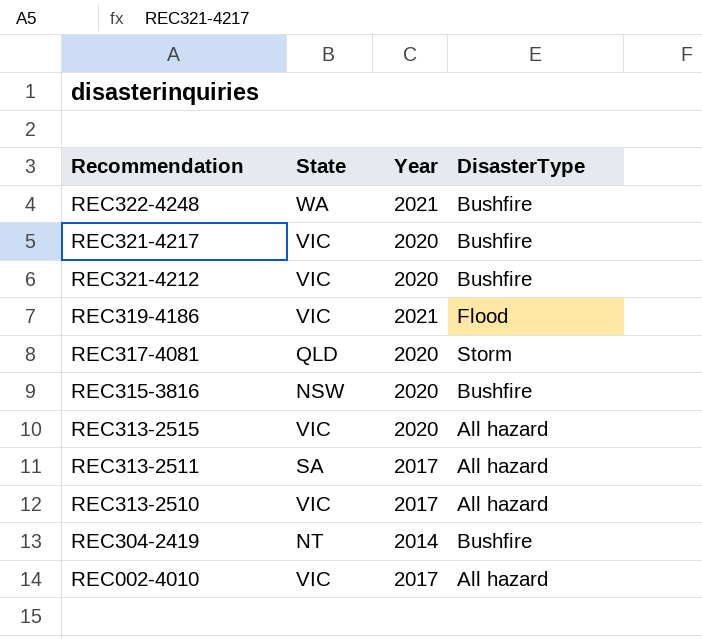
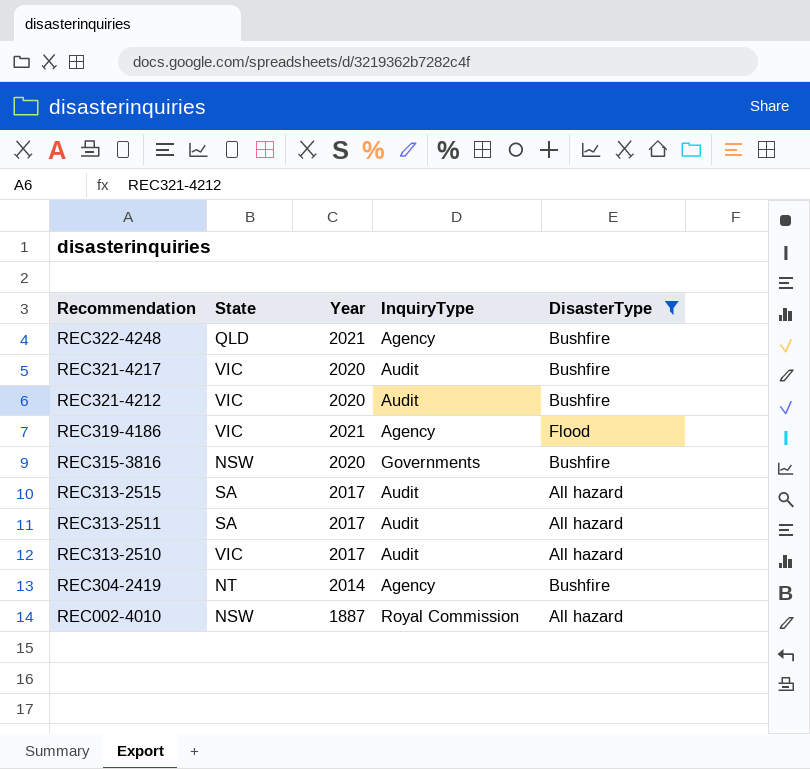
filter: none -> DisasterType != Storm
column InquiryType | position: none -> 4
REC322-4248 | State: WA -> QLD
REC313-2515 | State: VIC -> SA
REC313-2515 | Year: 2020 -> 2017
REC002-4010 | State: VIC -> NSW
REC002-4010 | Year: 2017 -> 1887

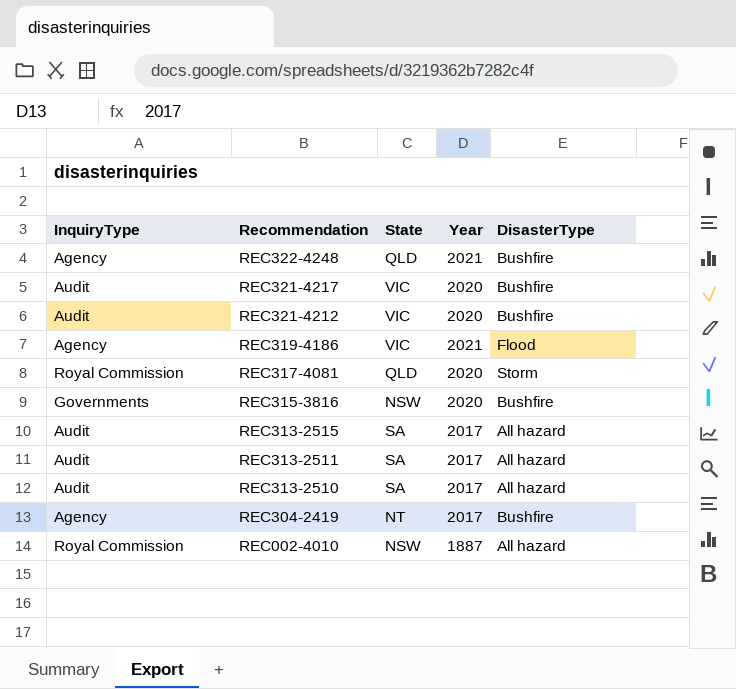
filter: DisasterType != Storm -> none
column InquiryType | position: 4 -> 1
REC313-2510 | State: VIC -> SA
REC304-2419 | Year: 2014 -> 2017

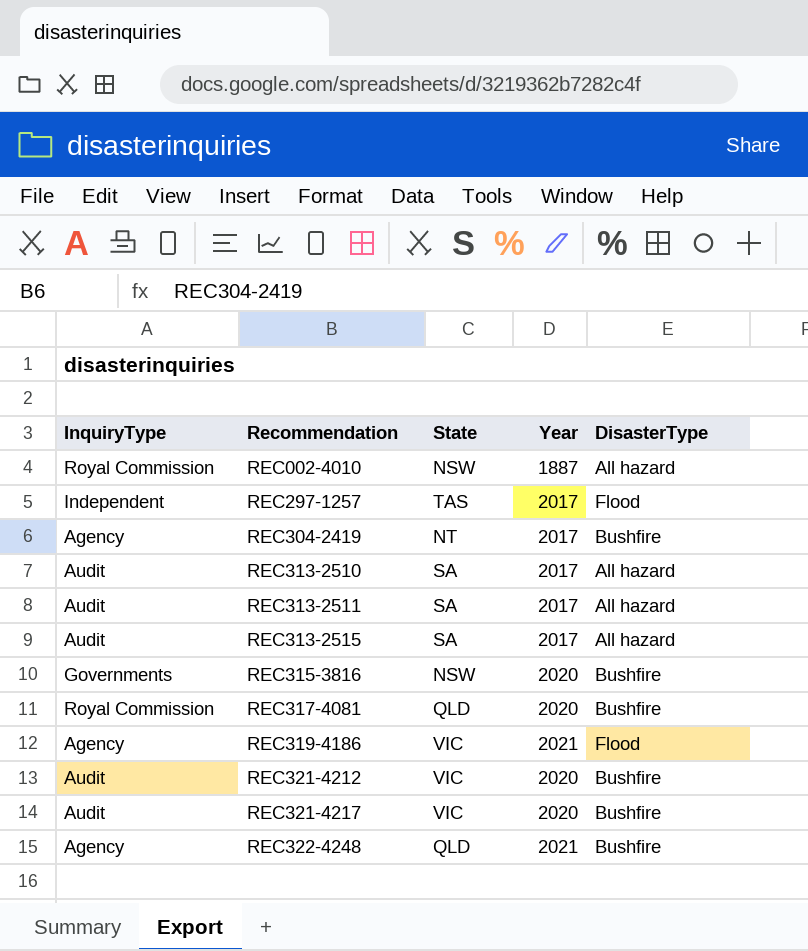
row order: Recommendation descending -> Recommendation ascending
row REC297-1257: none -> Independent | TAS | 2017 | Flood
REC317-4081 | DisasterType: Storm -> Bushfire

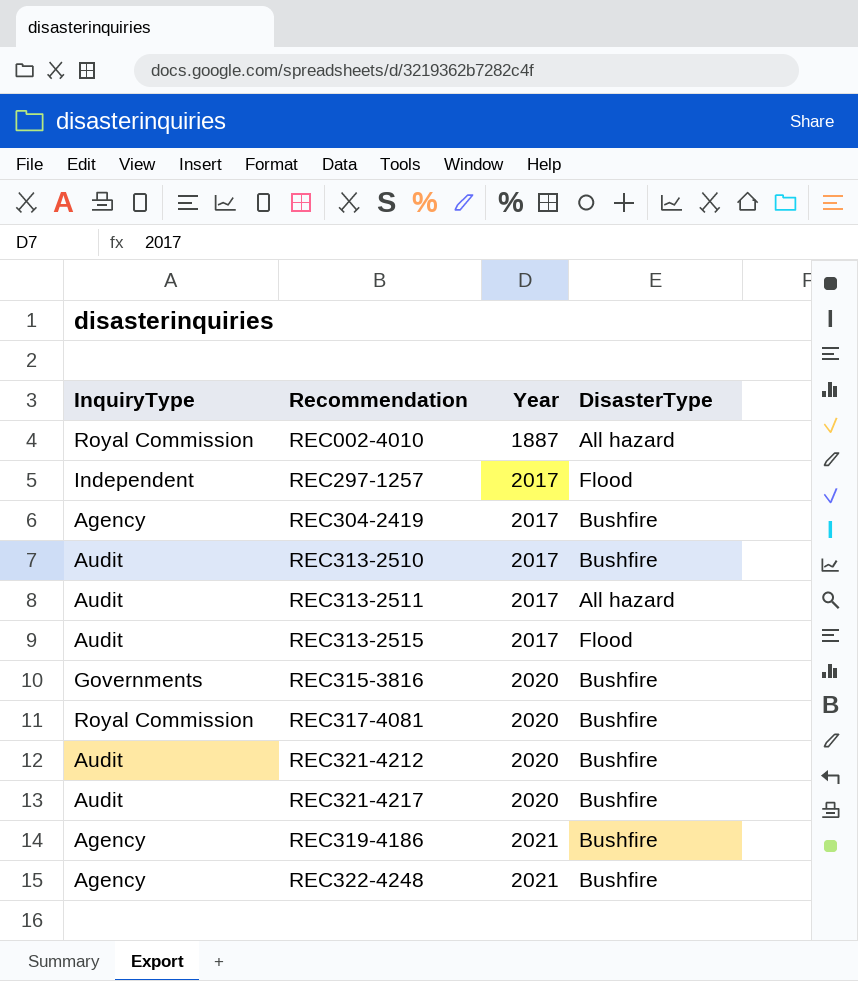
row order: Recommendation ascending -> Year ascending
column State | position: 3 -> none
REC313-2510 | DisasterType: All hazard -> Bushfire
REC313-2515 | DisasterType: All hazard -> Flood
REC319-4186 | DisasterType: Flood -> Bushfire

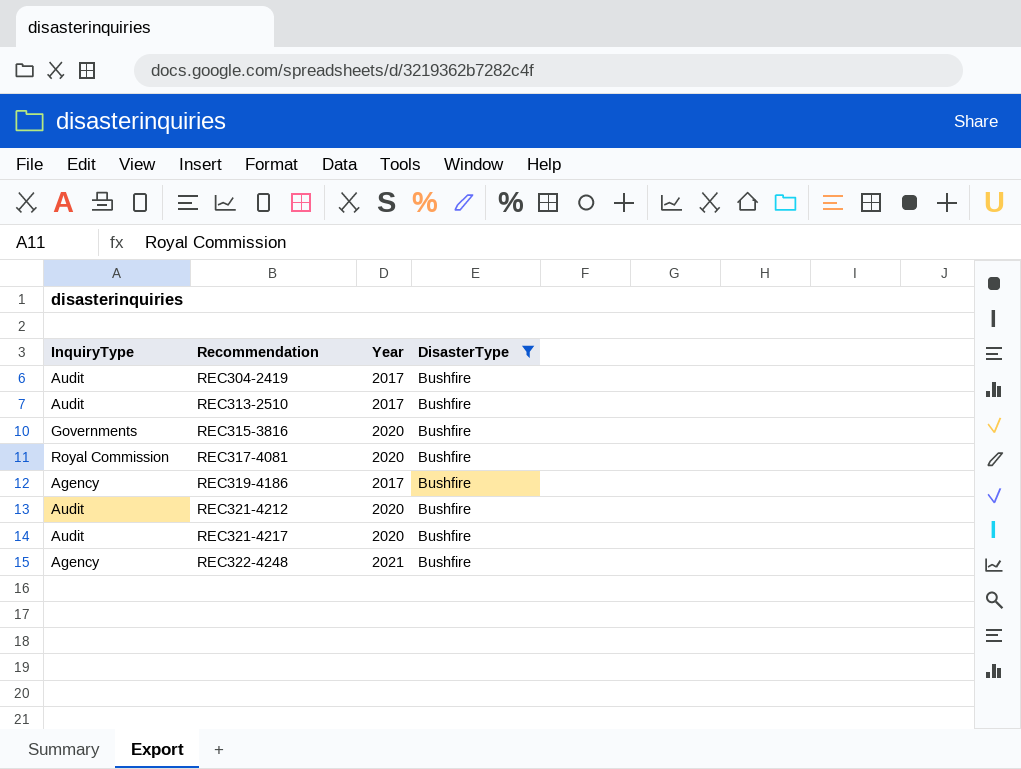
filter: none -> DisasterType = Bushfire
row order: Year ascending -> Recommendation ascending
REC304-2419 | InquiryType: Agency -> Audit
REC319-4186 | Year: 2021 -> 2017

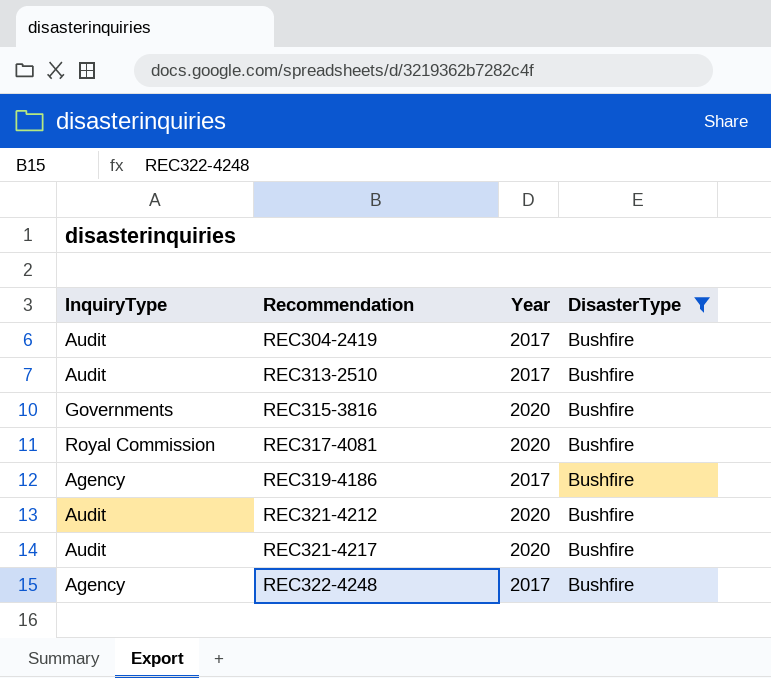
REC322-4248 | Year: 2021 -> 2017

